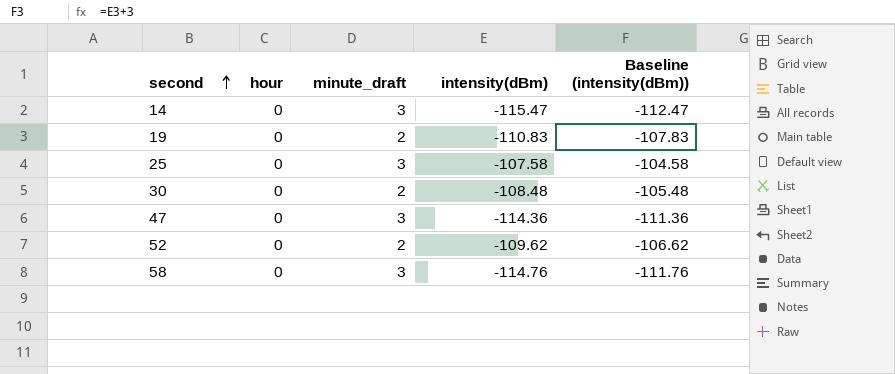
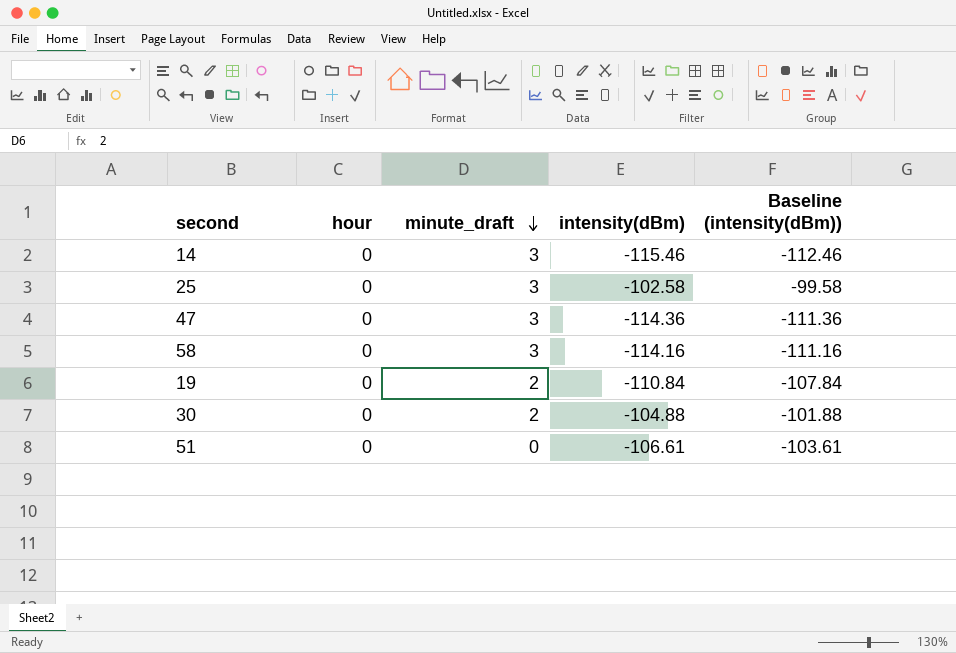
row order: second ascending -> minute_draft descending
row 52: 0 | 2 | -109.62 | -106.62 -> none
14 | intensity(dBm): -115.47 -> -115.46
14 | Baseline (intensity(dBm)): -112.47 -> -112.46
25 | intensity(dBm): -107.58 -> -102.58
25 | Baseline (intensity(dBm)): -104.58 -> -99.58
58 | intensity(dBm): -114.76 -> -114.16
58 | Baseline (intensity(dBm)): -111.76 -> -111.16
19 | intensity(dBm): -110.83 -> -110.84
19 | Baseline (intensity(dBm)): -107.83 -> -107.84
30 | intensity(dBm): -108.48 -> -104.88
30 | Baseline (intensity(dBm)): -105.48 -> -101.88
row 51: none -> 0 | 0 | -106.61 | -103.61

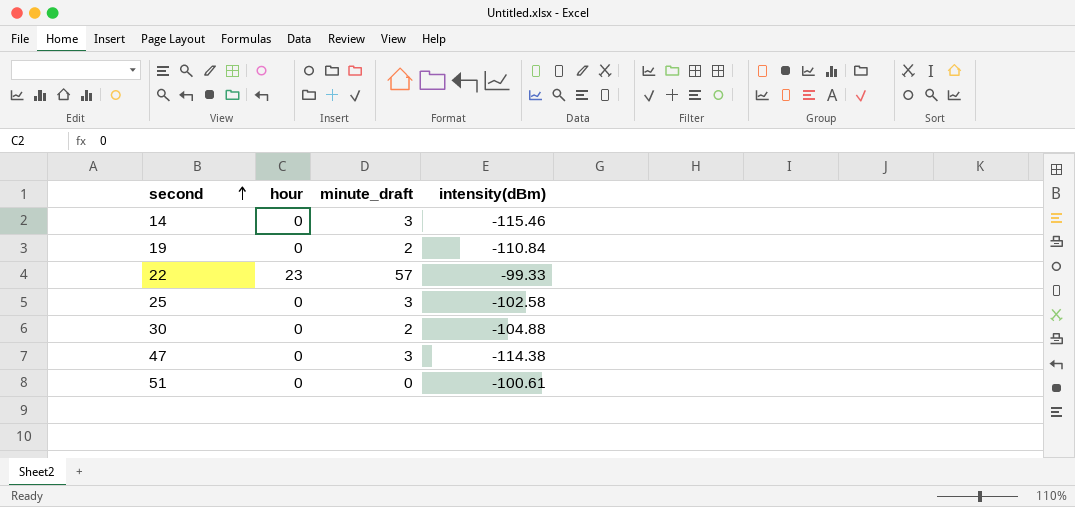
row order: minute_draft descending -> second ascending
column Baseline (intensity(dBm)) | formula: [intensity(dBm)] + 3 -> none
row 58: 0 | 3 | -114.16 | -111.16 -> none
row 22: none -> 23 | 57 | -99.33
47 | intensity(dBm): -114.36 -> -114.38
51 | intensity(dBm): -106.61 -> -100.61

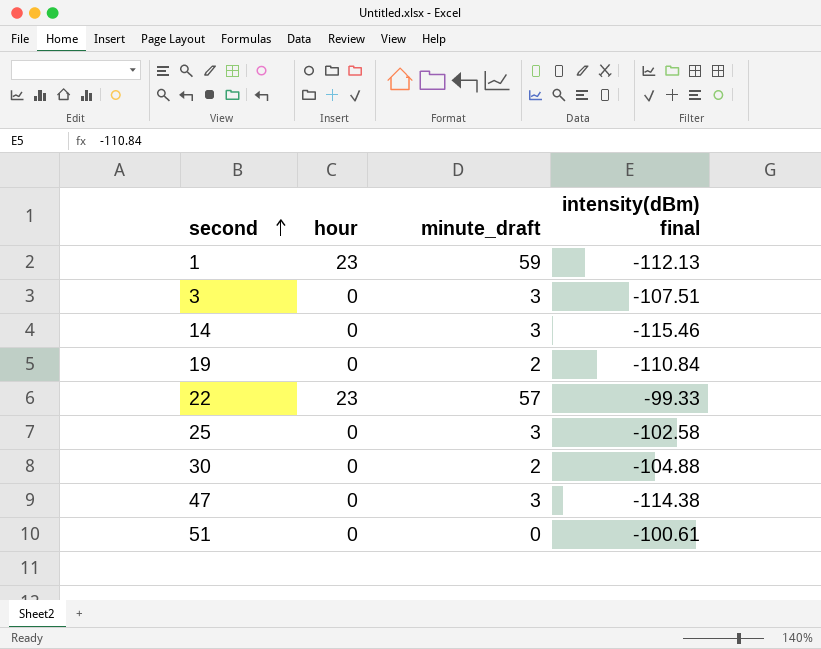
column name: intensity(dBm) -> intensity(dBm) final
row 1: none -> 23 | 59 | -112.13
row 3: none -> 0 | 3 | -107.51

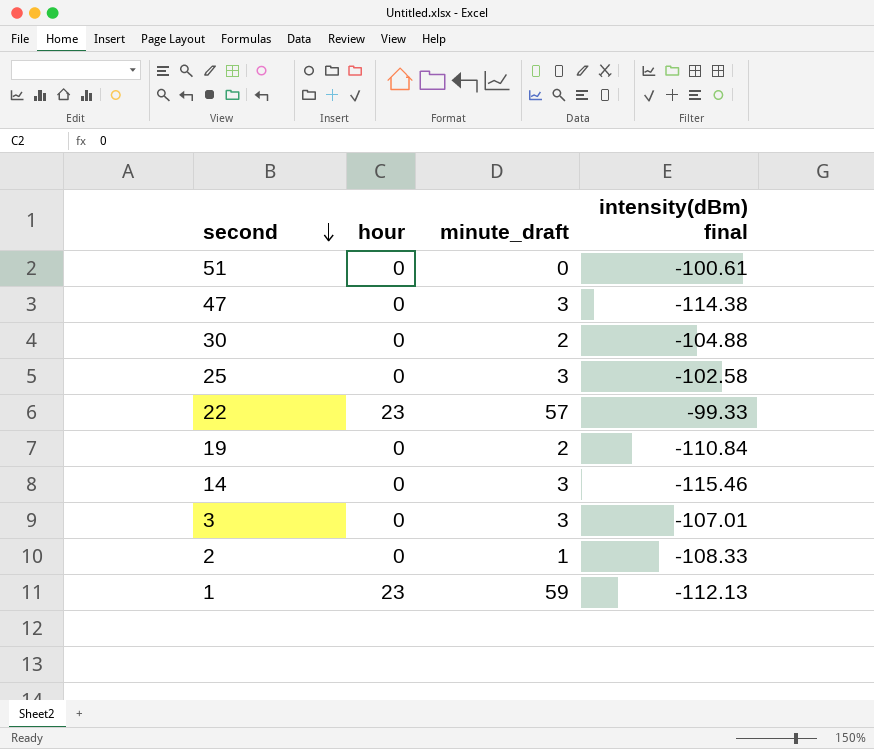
row order: second ascending -> second descending
3 | intensity(dBm) final: -107.51 -> -107.01
row 2: none -> 0 | 1 | -108.33

